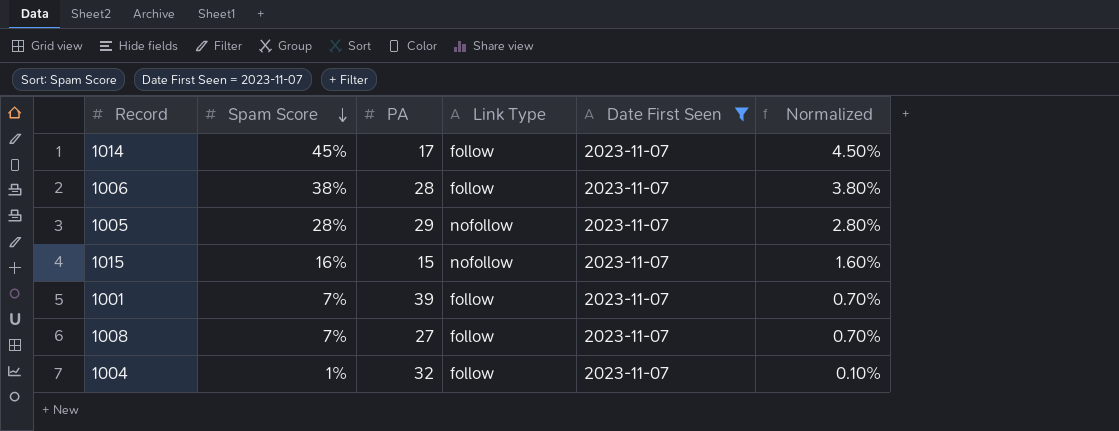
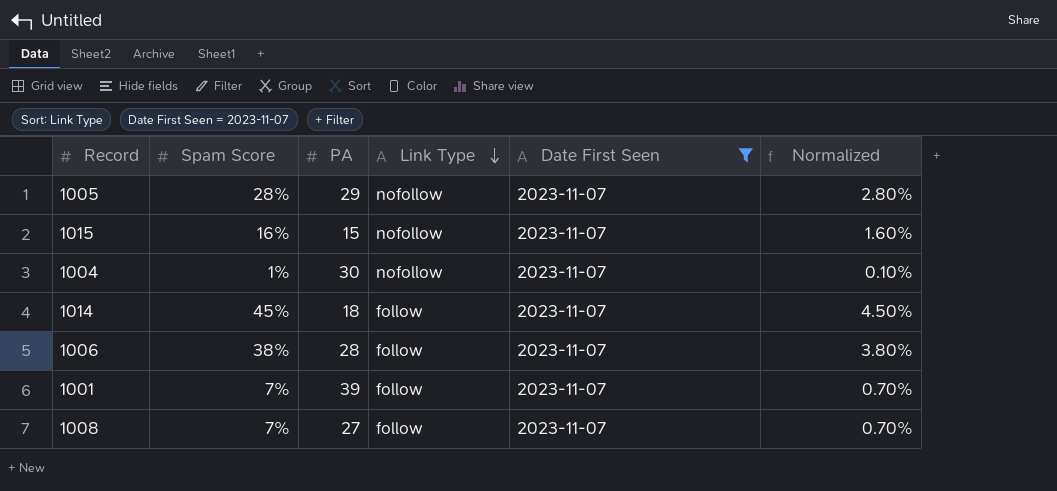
row order: Spam Score descending -> Link Type descending
1004 | PA: 32 -> 30
1004 | Link Type: follow -> nofollow
1014 | PA: 17 -> 18

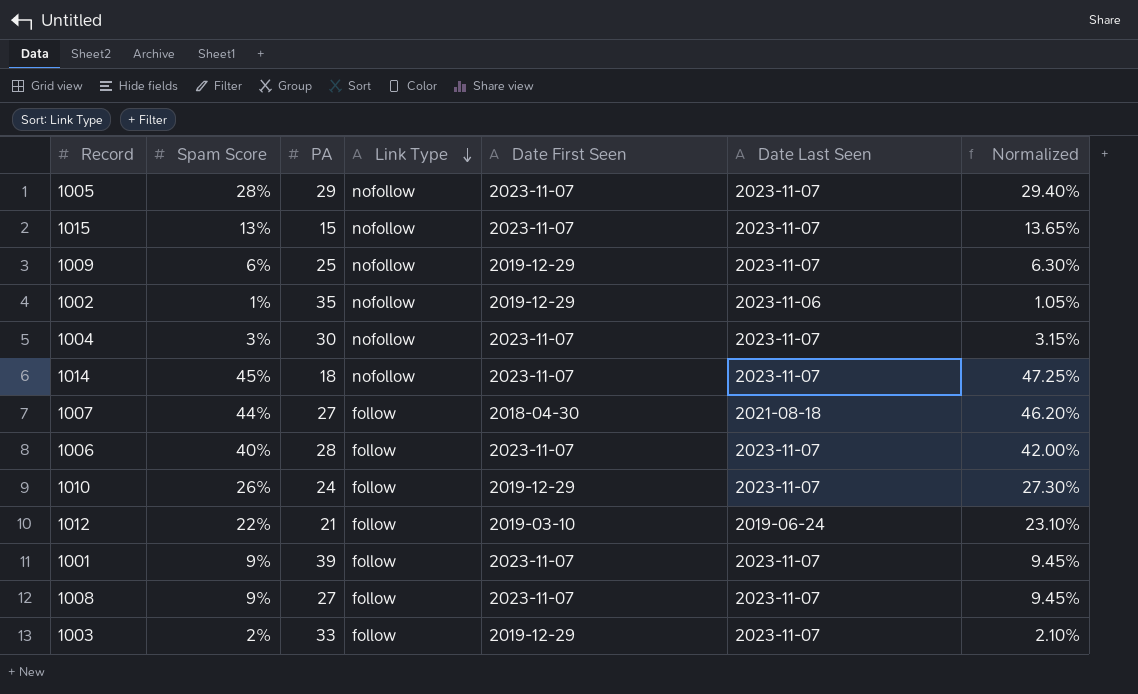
filter: Date First Seen = 2023-11-07 -> none
column Date Last Seen | position: none -> 6
column Normalized | formula: [Spam Score] * 0.1 -> [Spam Score] * 1.05
1015 | Spam Score: 16% -> 13%
1004 | Spam Score: 1% -> 3%
1014 | Link Type: follow -> nofollow
1006 | Spam Score: 38% -> 40%
1001 | Spam Score: 7% -> 9%
1008 | Spam Score: 7% -> 9%

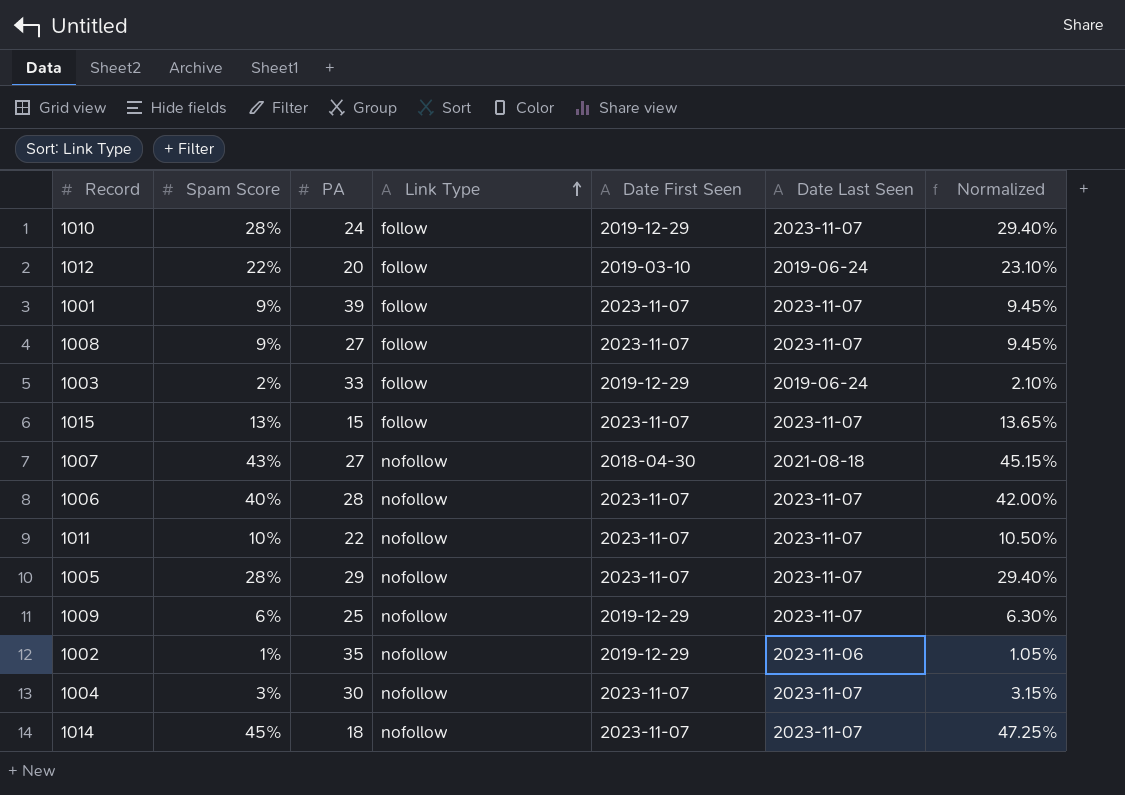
row order: Link Type descending -> Link Type ascending
1010 | Spam Score: 26% -> 28%
1010 | Normalized: 27.30% -> 29.40%
1012 | PA: 21 -> 20
1003 | Date Last Seen: 2023-11-07 -> 2019-06-24
1015 | Link Type: nofollow -> follow
1007 | Spam Score: 44% -> 43%
1007 | Link Type: follow -> nofollow
1007 | Normalized: 46.20% -> 45.15%
1006 | Link Type: follow -> nofollow
row 1011: none -> 10% | 22 | nofollow | 2023-11-07 | 2023-11-07 | 10.50%

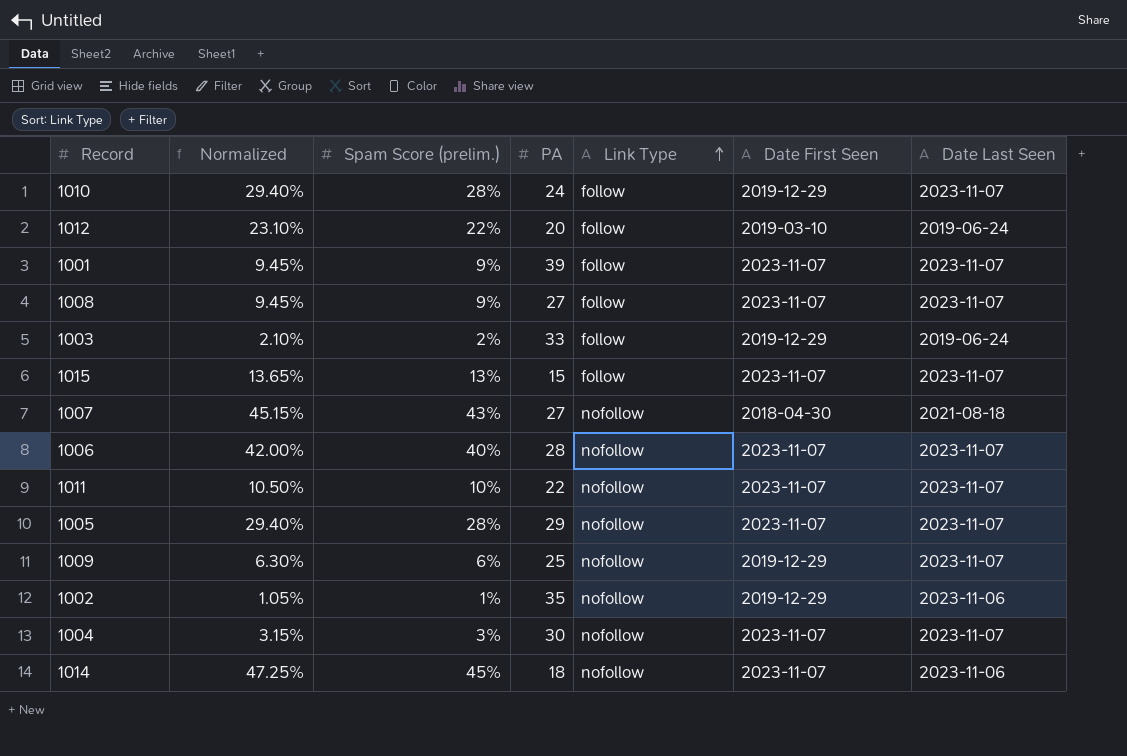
column Normalized | position: 7 -> 2
column name: Spam Score -> Spam Score (prelim.)
1014 | Date Last Seen: 2023-11-07 -> 2023-11-06

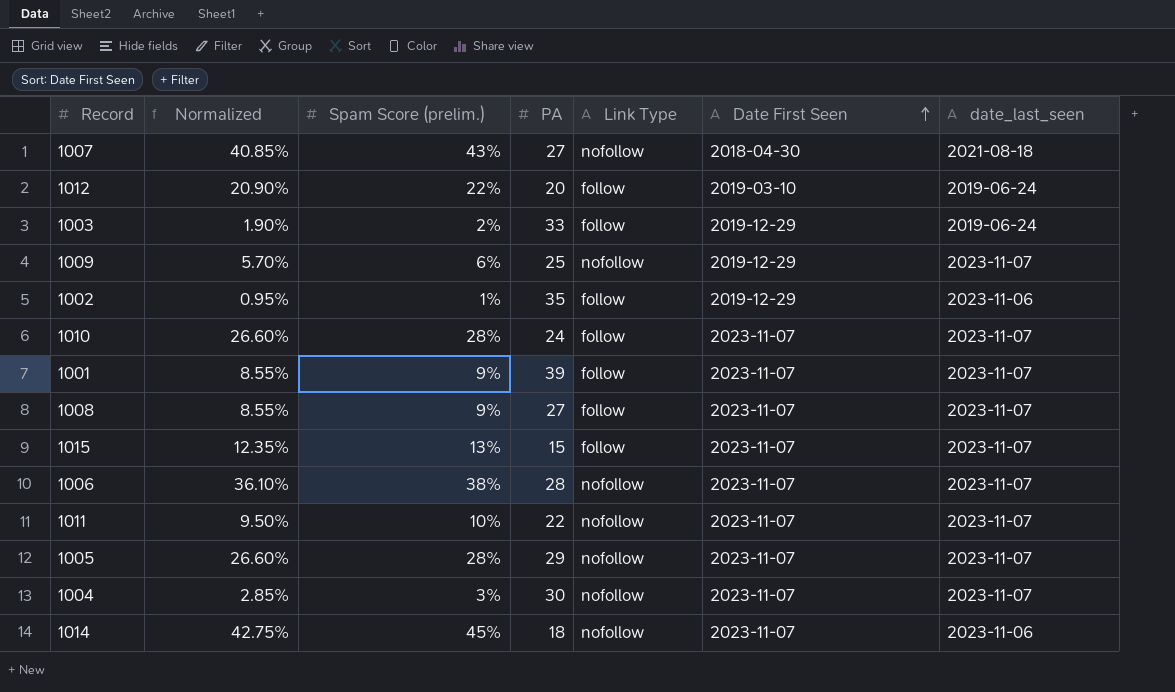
row order: Link Type ascending -> Date First Seen ascending
column Normalized | formula: [Spam Score (prelim.)] * 1.05 -> [Spam Score (prelim.)] * 0.95
column name: Date Last Seen -> date_last_seen
1002 | Link Type: nofollow -> follow
1010 | Date First Seen: 2019-12-29 -> 2023-11-07
1006 | Spam Score (prelim.): 40% -> 38%

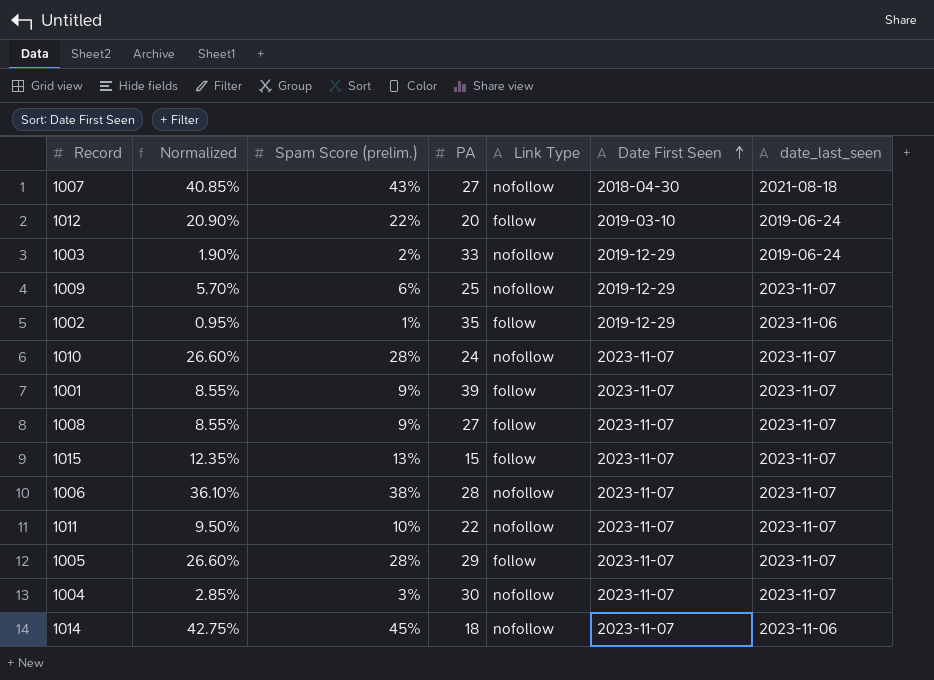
1003 | Link Type: follow -> nofollow
1010 | Link Type: follow -> nofollow
1005 | Link Type: nofollow -> follow

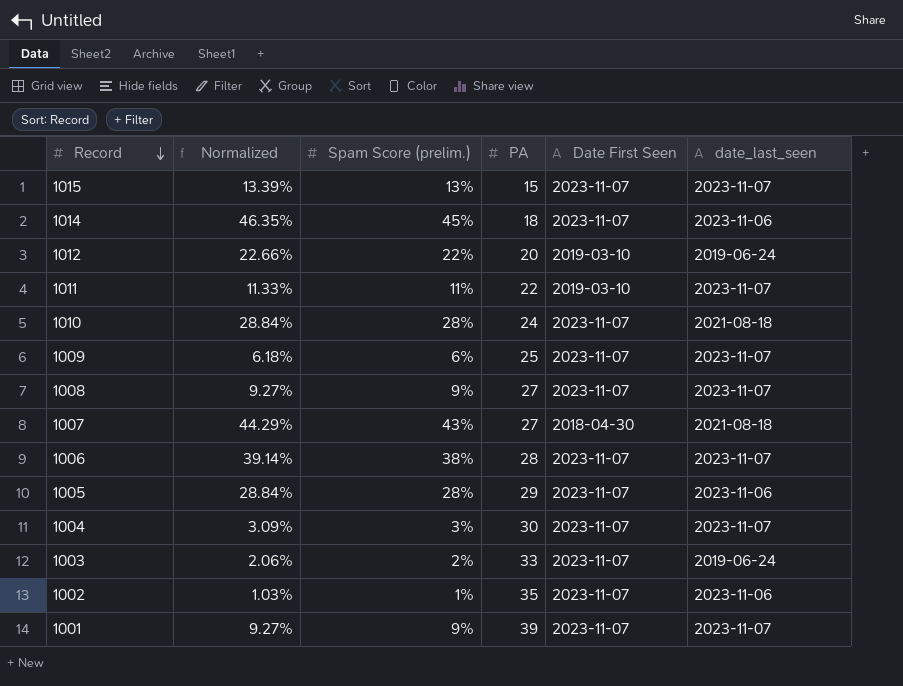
row order: Date First Seen ascending -> Record descending
column Link Type | position: 5 -> none
column Normalized | formula: [Spam Score (prelim.)] * 0.95 -> [Spam Score (prelim.)] * 1.03
1011 | Spam Score (prelim.): 10% -> 11%
1011 | Date First Seen: 2023-11-07 -> 2019-03-10
1010 | date_last_seen: 2023-11-07 -> 2021-08-18
1009 | Date First Seen: 2019-12-29 -> 2023-11-07
1005 | date_last_seen: 2023-11-07 -> 2023-11-06
1003 | Date First Seen: 2019-12-29 -> 2023-11-07
1002 | Date First Seen: 2019-12-29 -> 2023-11-07

